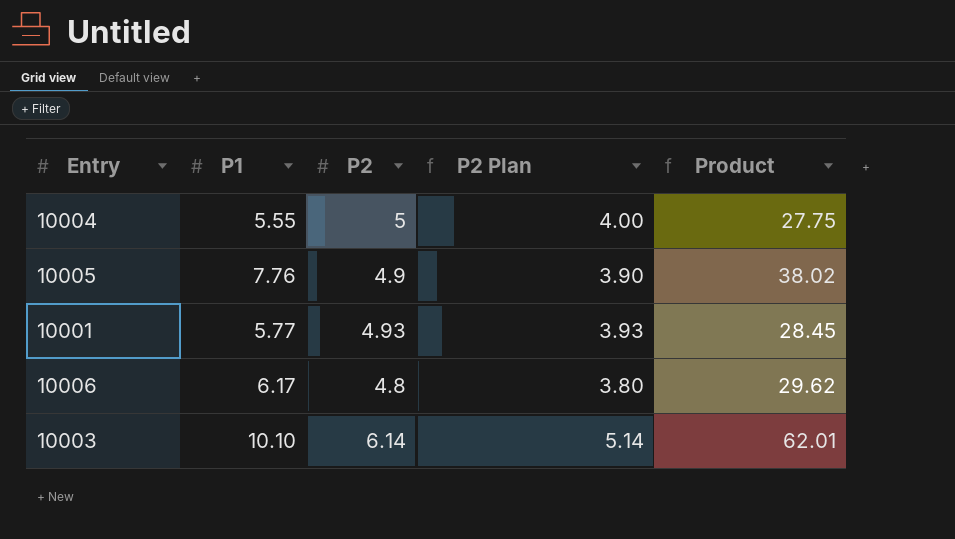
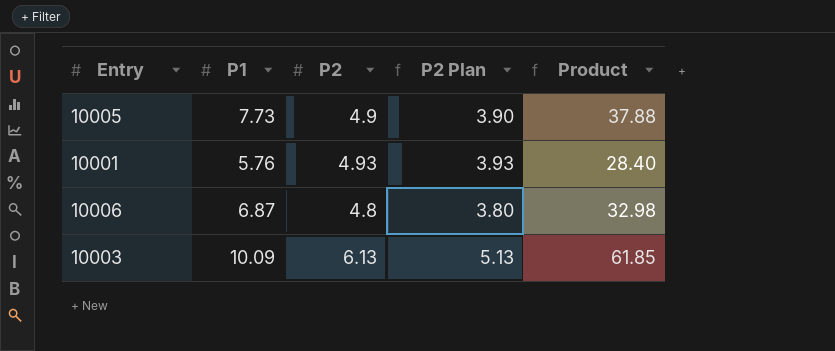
row 10004: 5.55 | 5 | 4.00 | 27.75 -> none
10005 | P1: 7.76 -> 7.73
10005 | Product: 38.02 -> 37.88
10001 | P1: 5.77 -> 5.76
10001 | Product: 28.45 -> 28.40
10006 | P1: 6.17 -> 6.87
10006 | Product: 29.62 -> 32.98
10003 | P1: 10.10 -> 10.09
10003 | P2: 6.14 -> 6.13
10003 | P2 Plan: 5.14 -> 5.13
10003 | Product: 62.01 -> 61.85

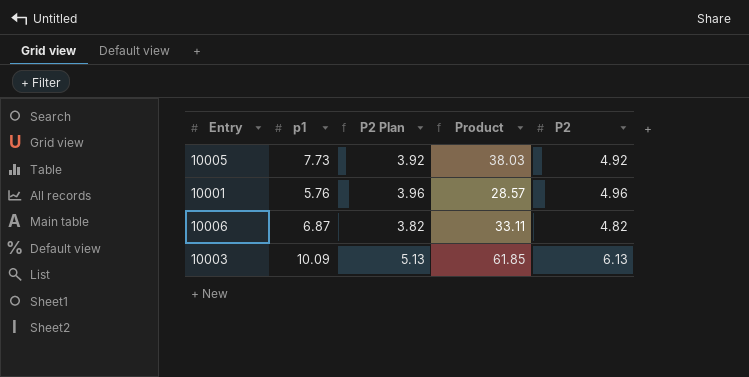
column name: P1 -> p1
column P2 | position: 3 -> 5
10005 | P2 Plan: 3.90 -> 3.92
10005 | Product: 37.88 -> 38.03
10005 | P2: 4.9 -> 4.92
10001 | P2 Plan: 3.93 -> 3.96
10001 | Product: 28.40 -> 28.57
10001 | P2: 4.93 -> 4.96
10006 | P2 Plan: 3.80 -> 3.82
10006 | Product: 32.98 -> 33.11
10006 | P2: 4.8 -> 4.82

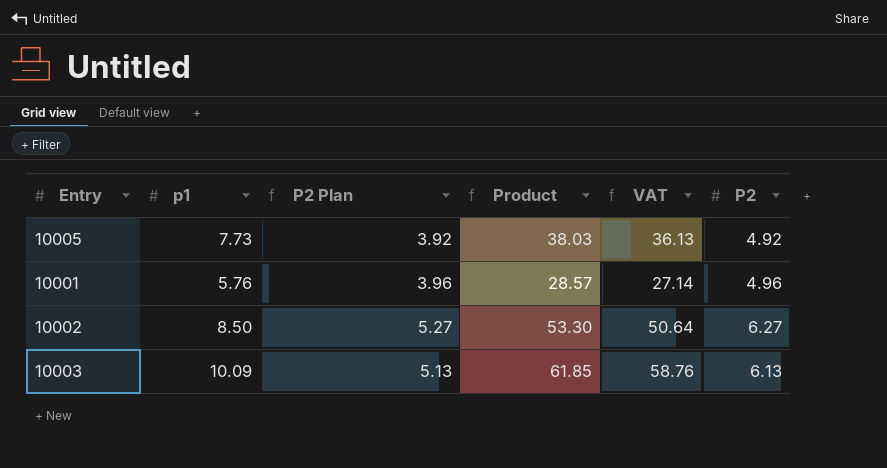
column VAT | formula: none -> [Product] * 0.95
row 10006: 6.87 | 3.82 | 33.11 | 4.82 -> none
row 10002: none -> 8.50 | 5.27 | 53.30 | 50.64 | 6.27

